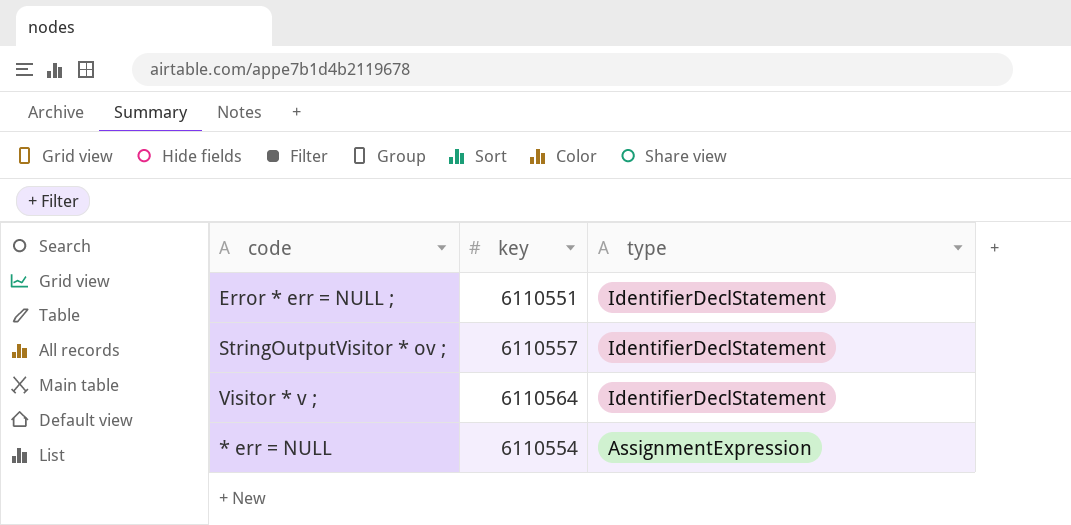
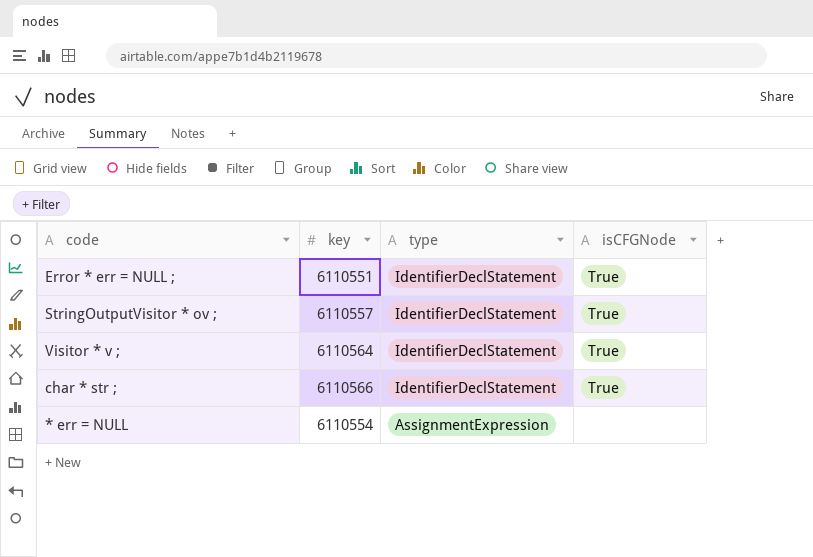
column isCFGNode | position: none -> 4
row char * str ;: none -> 6110566 | IdentifierDeclStatement | True

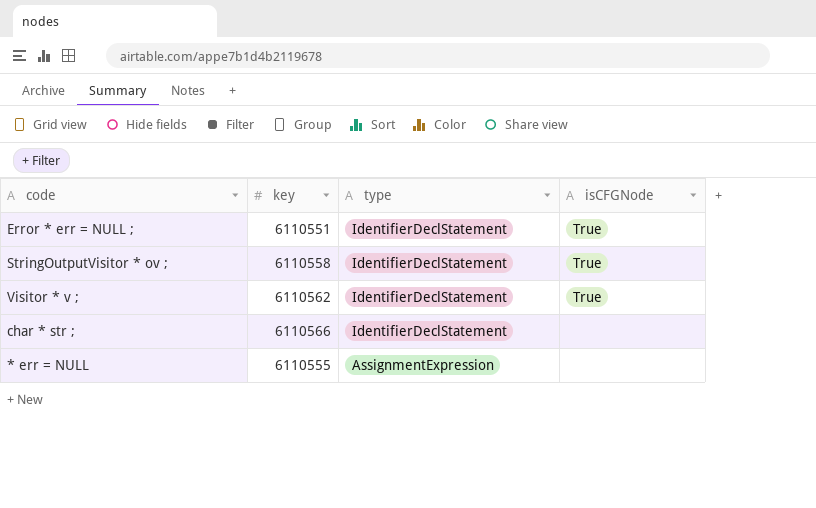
StringOutputVisitor * ov ; | key: 6110557 -> 6110558
Visitor * v ; | key: 6110564 -> 6110562
char * str ; | isCFGNode: True -> none
* err = NULL | key: 6110554 -> 6110555

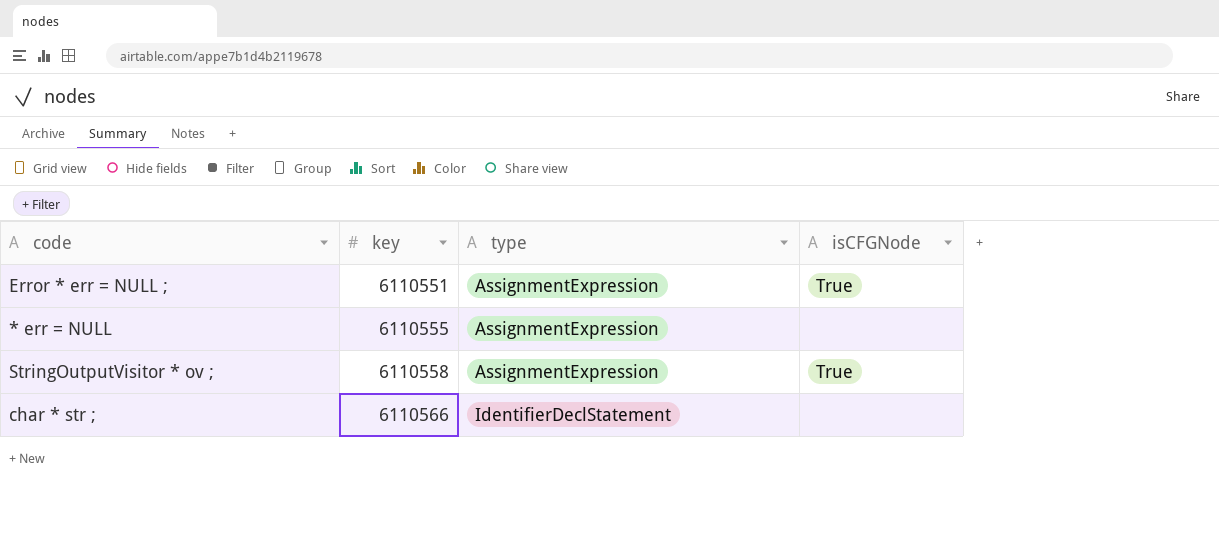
row order: type descending -> key ascending
row Visitor * v ;: 6110562 | IdentifierDeclStatement | True -> none
Error * err = NULL ; | type: IdentifierDeclStatement -> AssignmentExpression
StringOutputVisitor * ov ; | type: IdentifierDeclStatement -> AssignmentExpression

